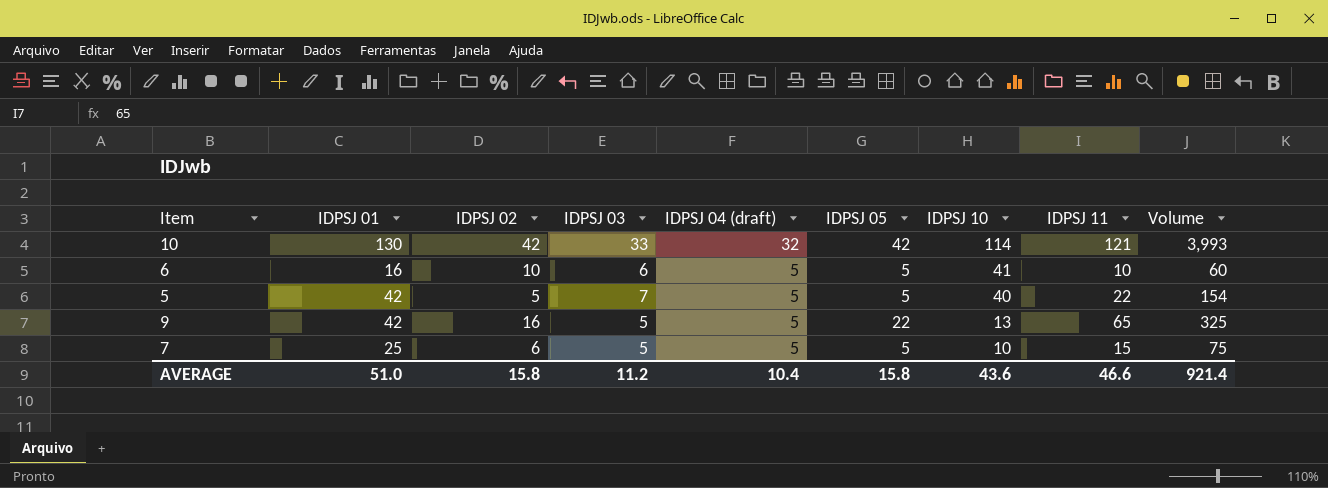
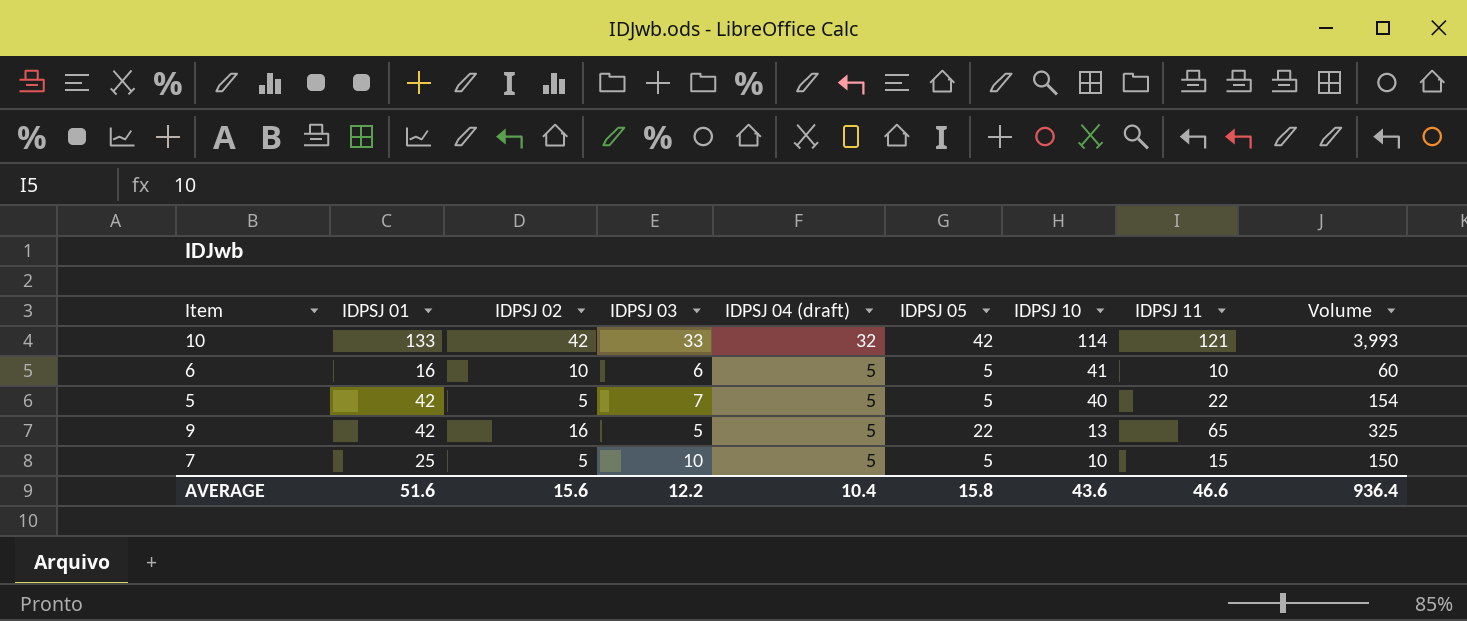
10 | IDPSJ 01: 130 -> 133
7 | IDPSJ 02: 6 -> 5
7 | IDPSJ 03: 5 -> 10
7 | Volume: 75 -> 150
AVERAGE | IDPSJ 01: 51.0 -> 51.6
AVERAGE | IDPSJ 02: 15.8 -> 15.6
AVERAGE | IDPSJ 03: 11.2 -> 12.2
AVERAGE | Volume: 921.4 -> 936.4

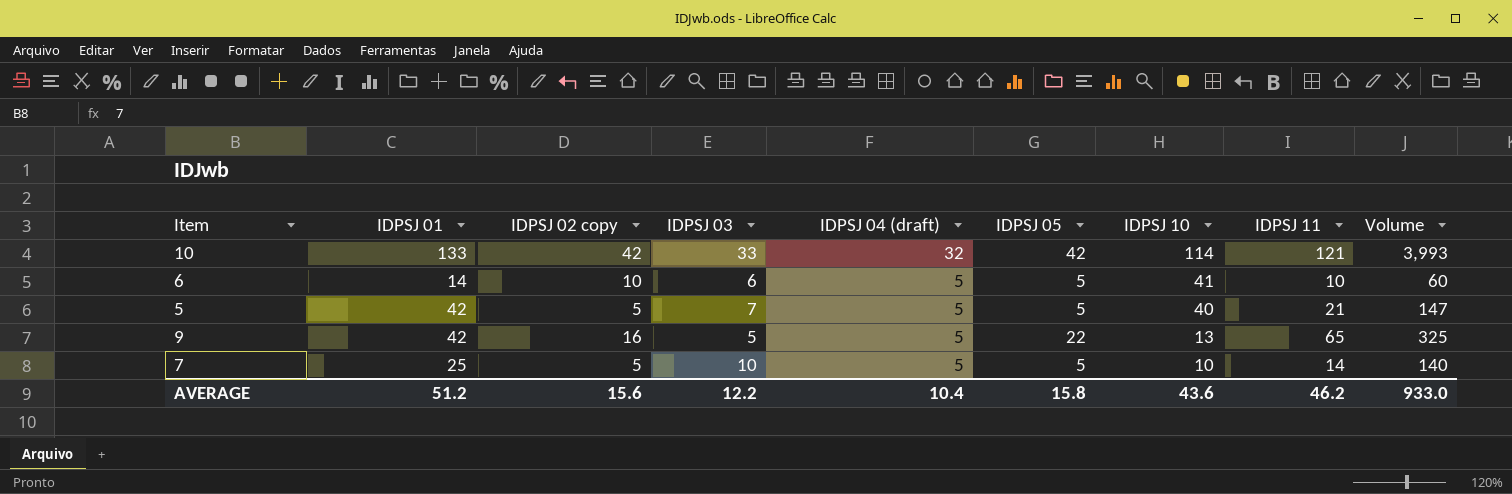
column name: IDPSJ 02 -> IDPSJ 02 copy
6 | IDPSJ 01: 16 -> 14
5 | IDPSJ 11: 22 -> 21
5 | Volume: 154 -> 147
7 | IDPSJ 11: 15 -> 14
7 | Volume: 150 -> 140
AVERAGE | IDPSJ 01: 51.6 -> 51.2
AVERAGE | IDPSJ 11: 46.6 -> 46.2
AVERAGE | Volume: 936.4 -> 933.0

